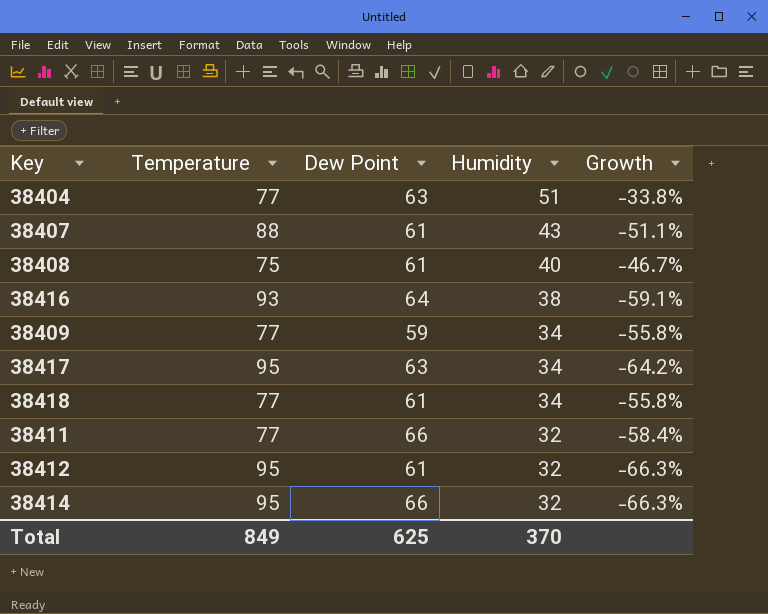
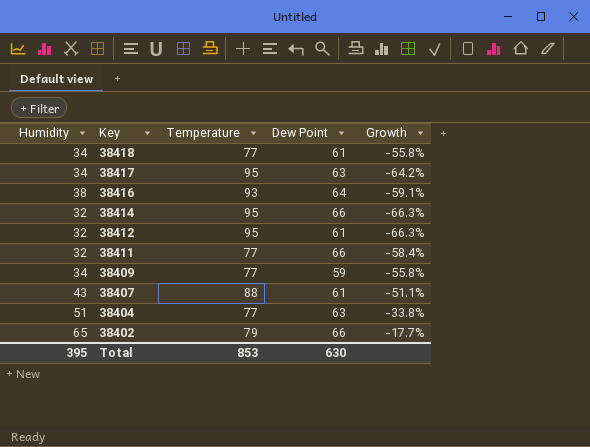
row order: Humidity descending -> Key descending
column Humidity | position: 4 -> 1
row 38408: 75 | 61 | 40 | -46.7% -> none
row 38402: none -> 65 | 79 | 66 | -17.7%
Total | Humidity: 370 -> 395
Total | Temperature: 849 -> 853
Total | Dew Point: 625 -> 630

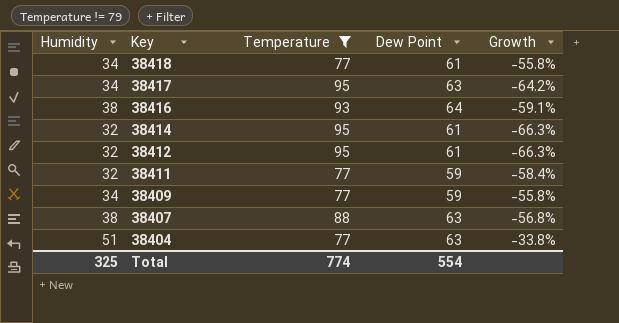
filter: none -> Temperature != 79
38414 | Dew Point: 66 -> 61
38411 | Dew Point: 66 -> 59
38407 | Humidity: 43 -> 38
38407 | Dew Point: 61 -> 63
38407 | Growth: -51.1% -> -56.8%
Total | Humidity: 395 -> 325
Total | Temperature: 853 -> 774
Total | Dew Point: 630 -> 554

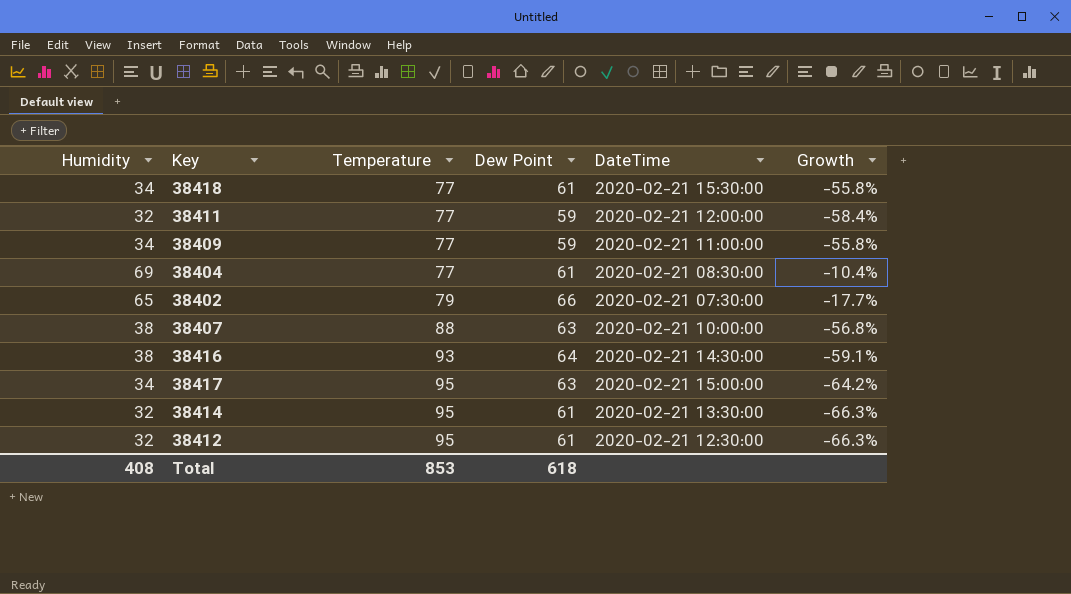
filter: Temperature != 79 -> none
row order: Key descending -> Temperature ascending
column DateTime | position: none -> 5
38404 | Humidity: 51 -> 69
38404 | Dew Point: 63 -> 61
38404 | Growth: -33.8% -> -10.4%
Total | Humidity: 325 -> 408
Total | Temperature: 774 -> 853
Total | Dew Point: 554 -> 618

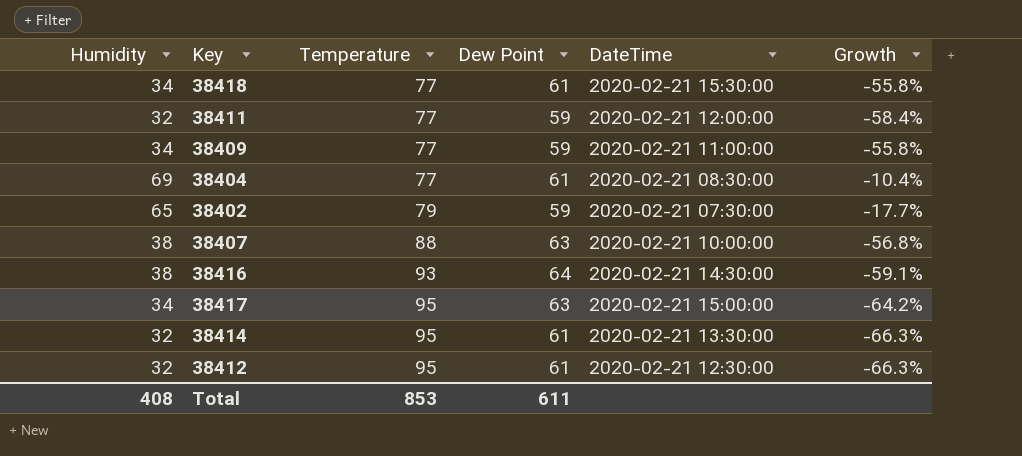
38402 | Dew Point: 66 -> 59
Total | Dew Point: 618 -> 611

